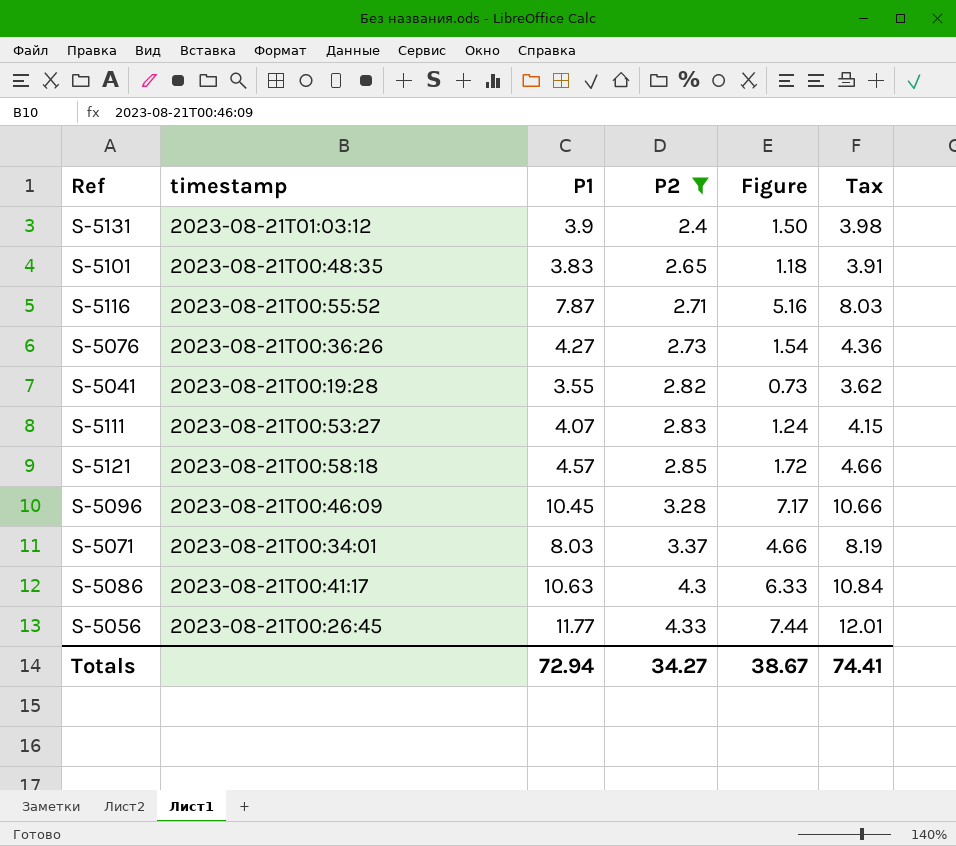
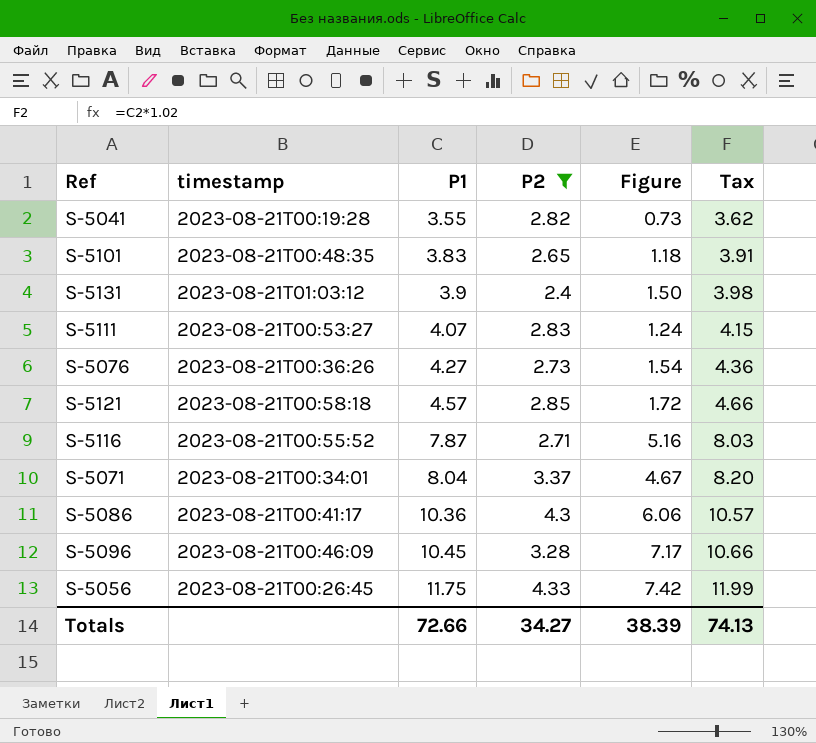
row order: P2 ascending -> P1 ascending
S-5071 | P1: 8.03 -> 8.04
S-5071 | Figure: 4.66 -> 4.67
S-5071 | Tax: 8.19 -> 8.20
S-5086 | P1: 10.63 -> 10.36
S-5086 | Figure: 6.33 -> 6.06
S-5086 | Tax: 10.84 -> 10.57
S-5056 | P1: 11.77 -> 11.75
S-5056 | Figure: 7.44 -> 7.42
S-5056 | Tax: 12.01 -> 11.99
Totals | P1: 72.94 -> 72.66
Totals | Figure: 38.67 -> 38.39
Totals | Tax: 74.41 -> 74.13

